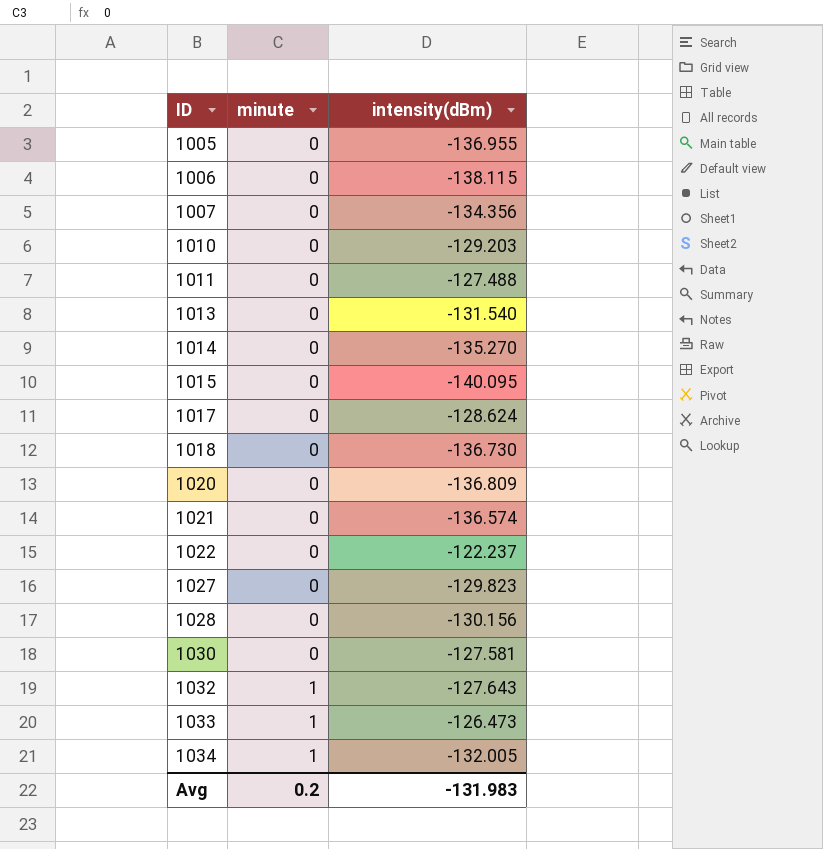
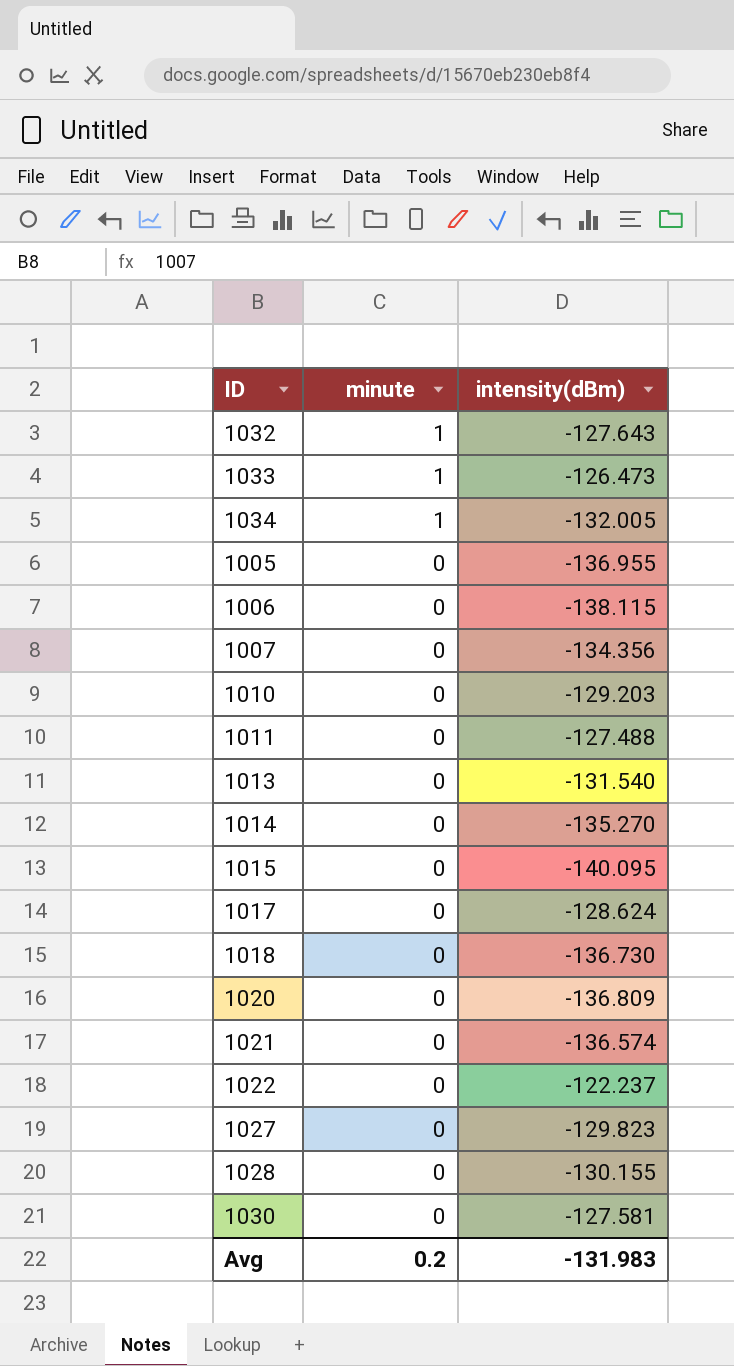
row order: ID ascending -> minute descending
1028 | intensity(dBm): -130.156 -> -130.155

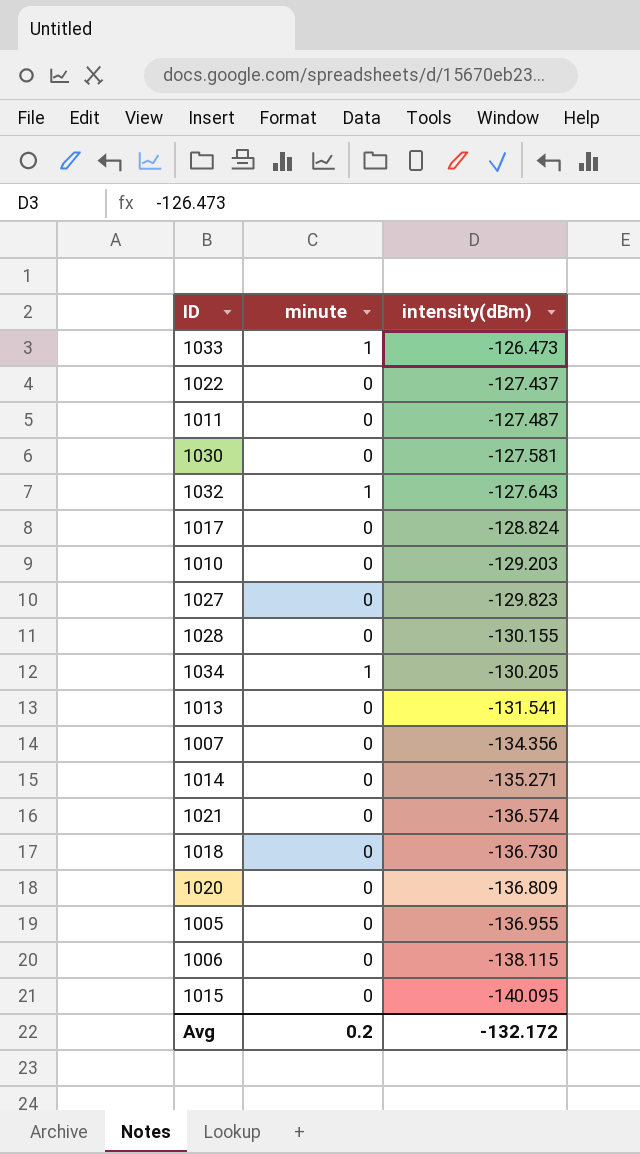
row order: minute descending -> intensity(dBm) descending
1022 | intensity(dBm): -122.237 -> -127.437
1011 | intensity(dBm): -127.488 -> -127.487
1017 | intensity(dBm): -128.624 -> -128.824
1034 | intensity(dBm): -132.005 -> -130.205
1013 | intensity(dBm): -131.540 -> -131.541
1014 | intensity(dBm): -135.270 -> -135.271
Avg | intensity(dBm): -131.983 -> -132.172

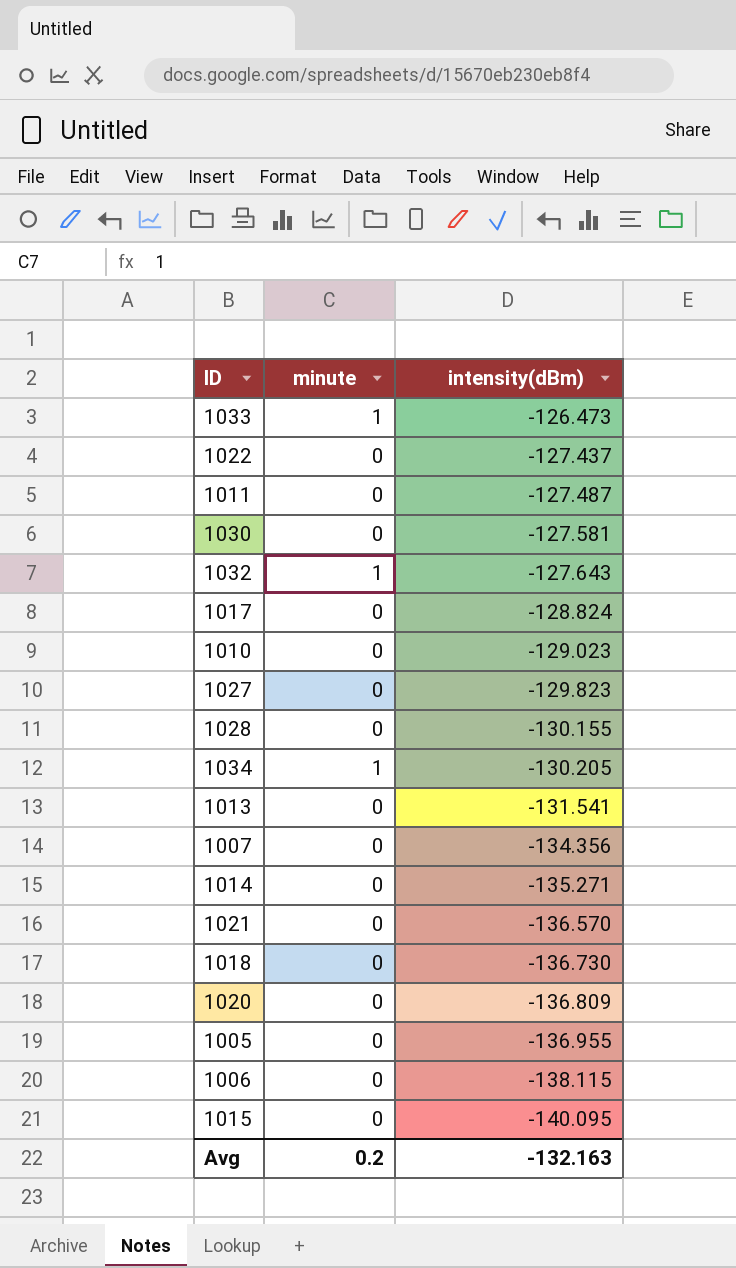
1010 | intensity(dBm): -129.203 -> -129.023
1021 | intensity(dBm): -136.574 -> -136.570
Avg | intensity(dBm): -132.172 -> -132.163

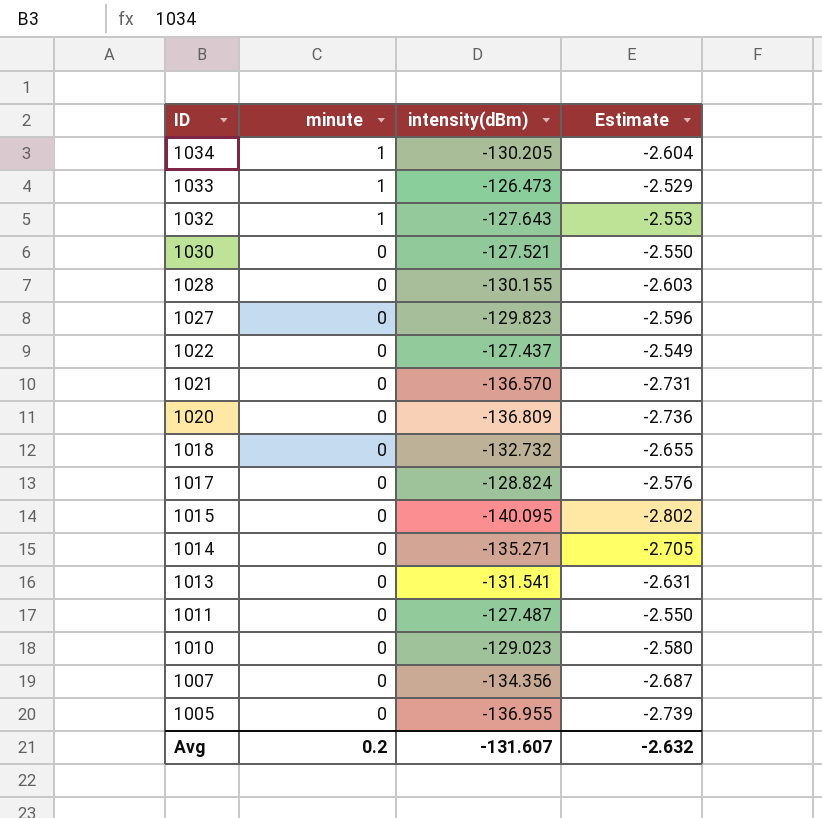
row order: intensity(dBm) descending -> ID descending
column Estimate | formula: none -> [intensity(dBm)] * 0.02
row 1006: 0 | -138.115 -> none
1030 | intensity(dBm): -127.581 -> -127.521
1018 | intensity(dBm): -136.730 -> -132.732
Avg | intensity(dBm): -132.163 -> -131.607

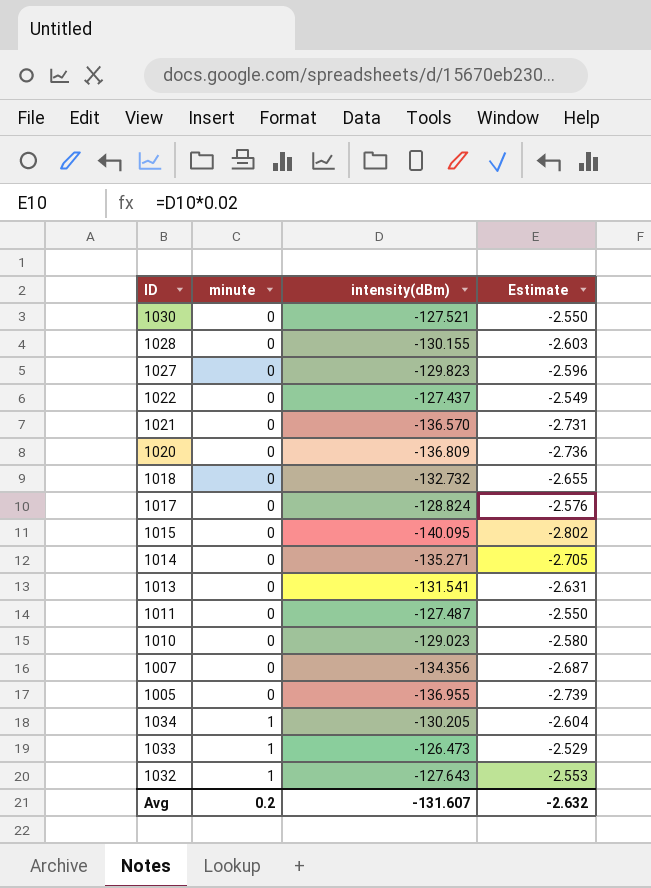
row order: ID descending -> minute ascending

